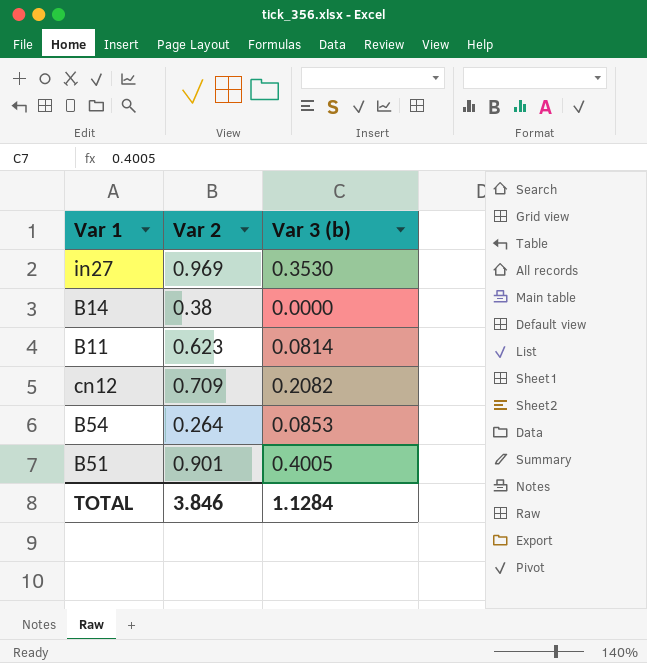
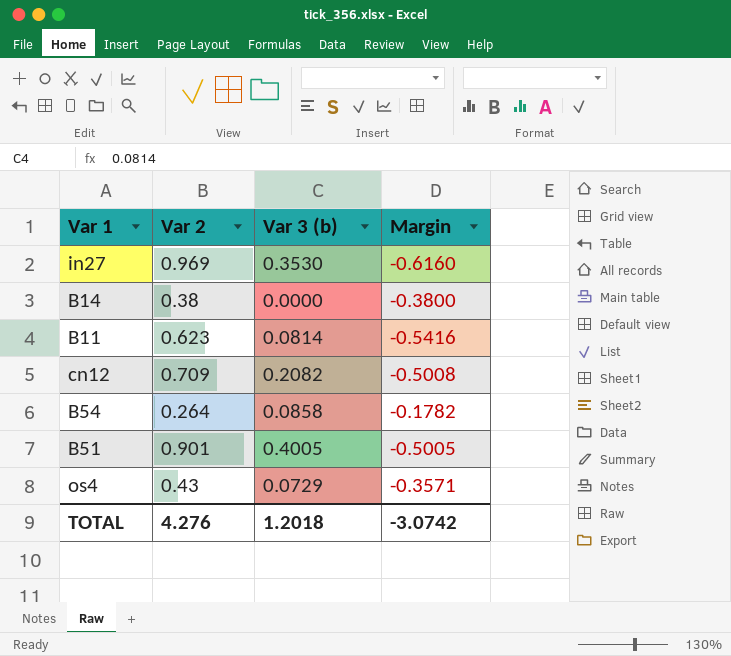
column Margin | formula: none -> [Var 3 (b)] - [Var 2]
B54 | Var 3 (b): 0.0853 -> 0.0858
row os4: none -> 0.43 | 0.0729 | -0.3571
TOTAL | Var 2: 3.846 -> 4.276
TOTAL | Var 3 (b): 1.1284 -> 1.2018

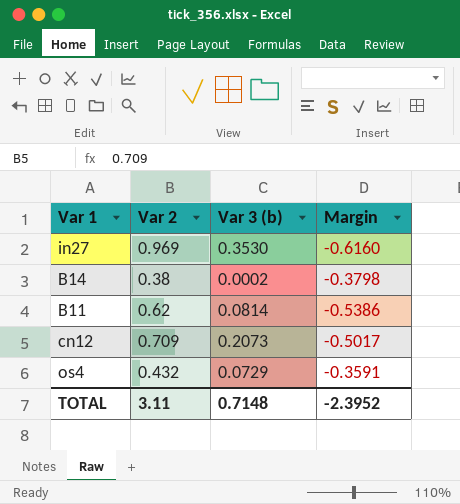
row B54: 0.264 | 0.0858 | -0.1782 -> none
row B51: 0.901 | 0.4005 | -0.5005 -> none
B14 | Var 3 (b): 0.0000 -> 0.0002
B14 | Margin: -0.3800 -> -0.3798
B11 | Var 2: 0.623 -> 0.62
B11 | Margin: -0.5416 -> -0.5386
cn12 | Var 3 (b): 0.2082 -> 0.2073
cn12 | Margin: -0.5008 -> -0.5017
os4 | Var 2: 0.43 -> 0.432
os4 | Margin: -0.3571 -> -0.3591
TOTAL | Var 2: 4.276 -> 3.11
TOTAL | Var 3 (b): 1.2018 -> 0.7148
TOTAL | Margin: -3.0742 -> -2.3952

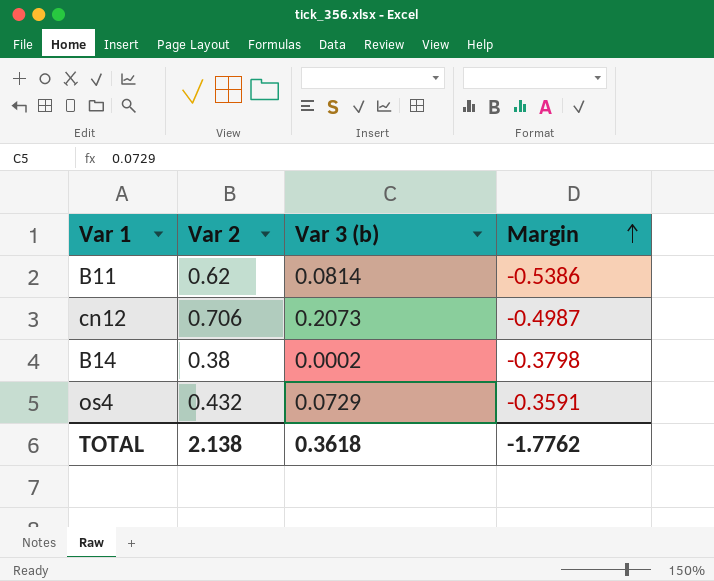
row order: none -> Margin ascending
row in27: 0.969 | 0.3530 | -0.6160 -> none
cn12 | Var 2: 0.709 -> 0.706
cn12 | Margin: -0.5017 -> -0.4987
TOTAL | Var 2: 3.11 -> 2.138
TOTAL | Var 3 (b): 0.7148 -> 0.3618
TOTAL | Margin: -2.3952 -> -1.7762

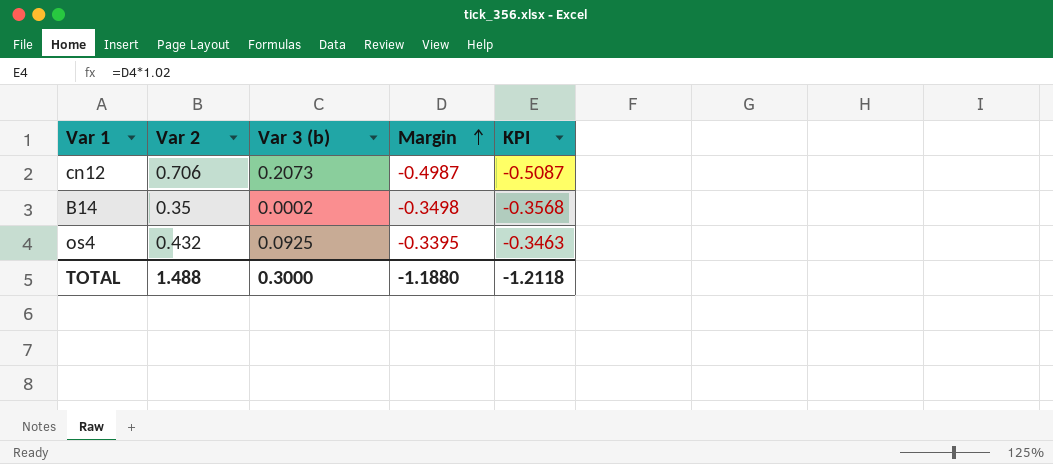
column KPI | formula: none -> [Margin] * 1.02
row B11: 0.62 | 0.0814 | -0.5386 -> none
B14 | Var 2: 0.38 -> 0.35
B14 | Margin: -0.3798 -> -0.3498
os4 | Var 3 (b): 0.0729 -> 0.0925
os4 | Margin: -0.3591 -> -0.3395
TOTAL | Var 2: 2.138 -> 1.488
TOTAL | Var 3 (b): 0.3618 -> 0.3000
TOTAL | Margin: -1.7762 -> -1.1880

